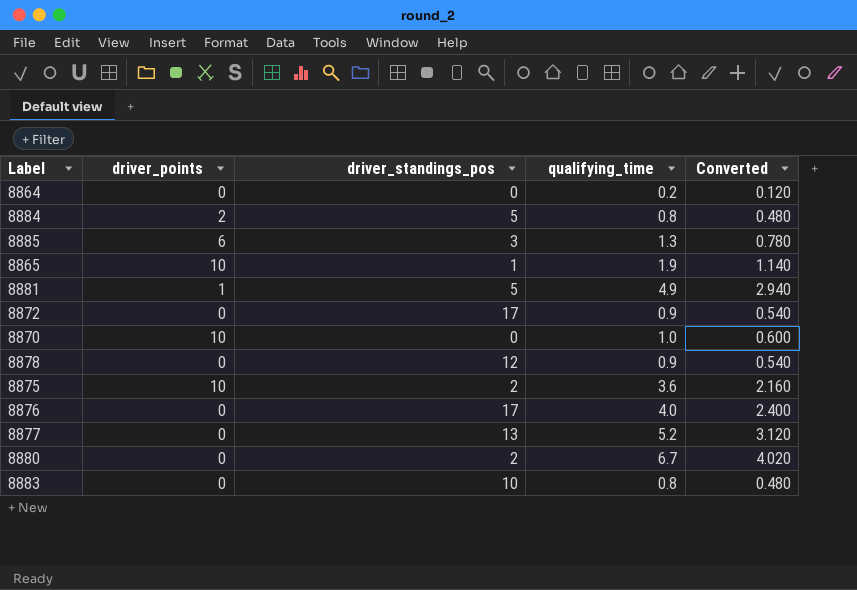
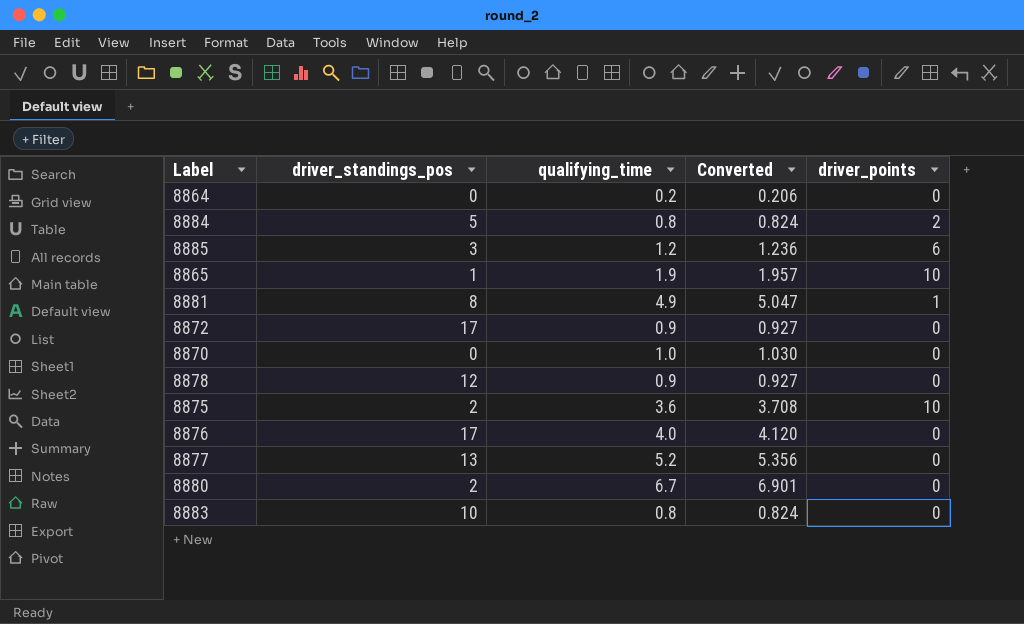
column Converted | formula: [qualifying_time] * 0.6 -> [qualifying_time] * 1.03
column driver_points | position: 2 -> 5
8885 | qualifying_time: 1.3 -> 1.2
8881 | driver_standings_pos: 5 -> 8
8870 | driver_points: 10 -> 0

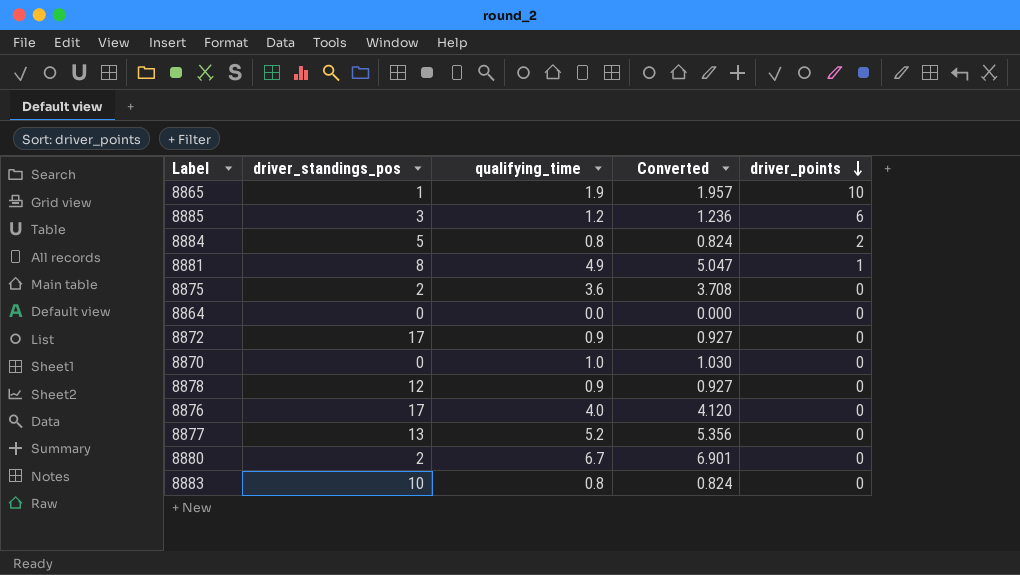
row order: none -> driver_points descending
8875 | driver_points: 10 -> 0
8864 | qualifying_time: 0.2 -> 0.0
8864 | Converted: 0.206 -> 0.000

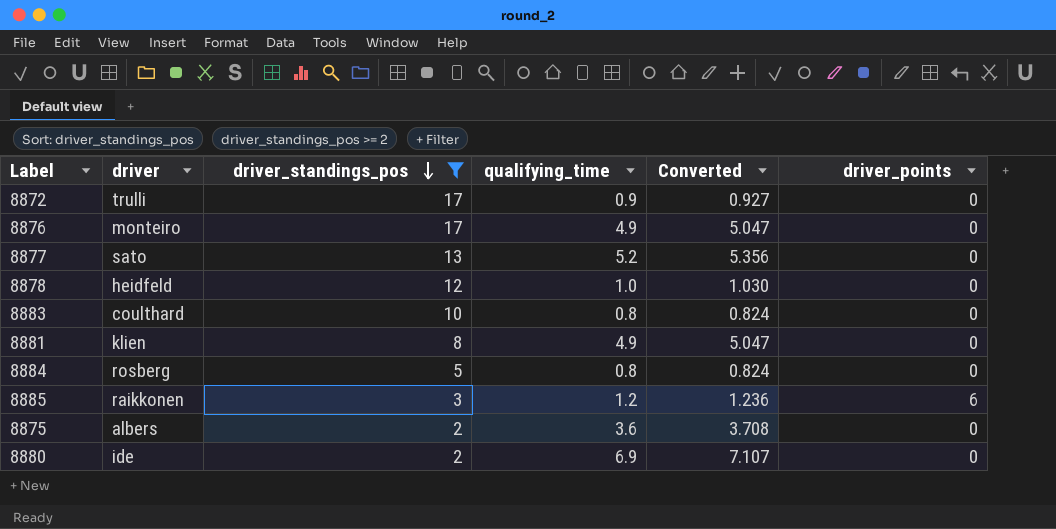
filter: none -> driver_standings_pos >= 2
row order: driver_points descending -> driver_standings_pos descending
column driver | position: none -> 2
8876 | qualifying_time: 4.0 -> 4.9
8876 | Converted: 4.120 -> 5.047
8878 | qualifying_time: 0.9 -> 1.0
8878 | Converted: 0.927 -> 1.030
8881 | driver_points: 1 -> 0
8884 | driver_points: 2 -> 0
8880 | qualifying_time: 6.7 -> 6.9
8880 | Converted: 6.901 -> 7.107

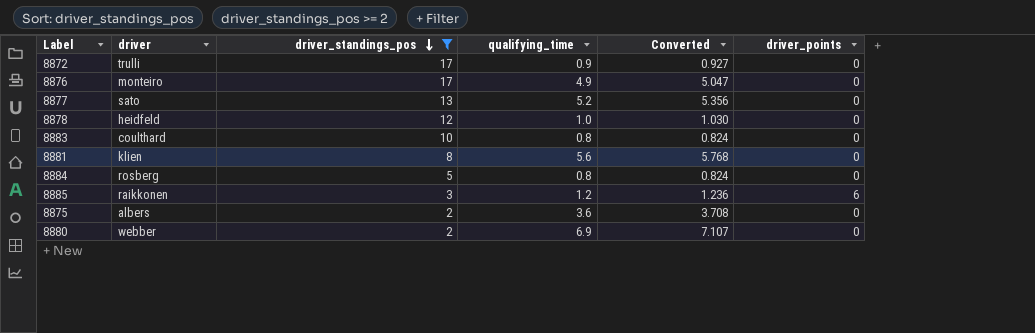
8881 | qualifying_time: 4.9 -> 5.6
8881 | Converted: 5.047 -> 5.768
8880 | driver: ide -> webber

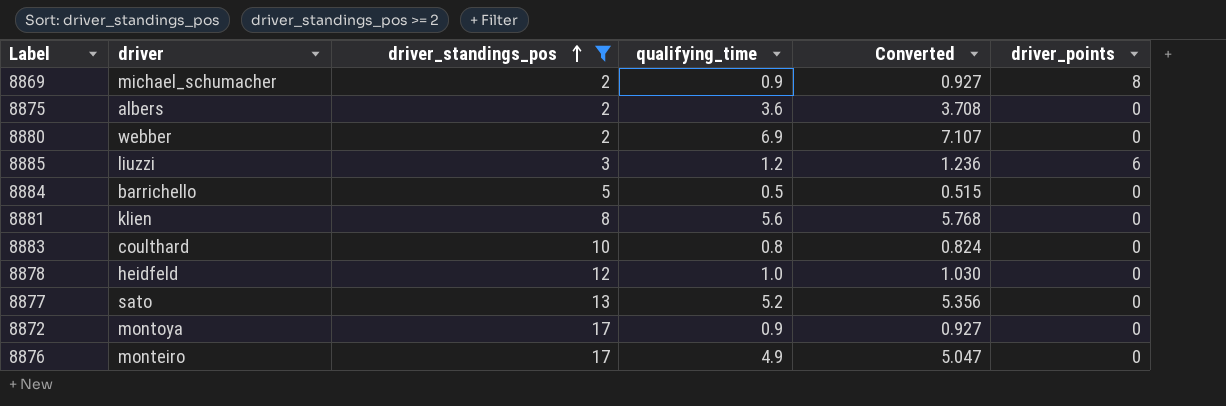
row order: driver_standings_pos descending -> driver_standings_pos ascending
row 8869: none -> michael_schumacher | 2 | 0.9 | 0.927 | 8
8885 | driver: raikkonen -> liuzzi
8884 | driver: rosberg -> barrichello
8884 | qualifying_time: 0.8 -> 0.5
8884 | Converted: 0.824 -> 0.515
8872 | driver: trulli -> montoya

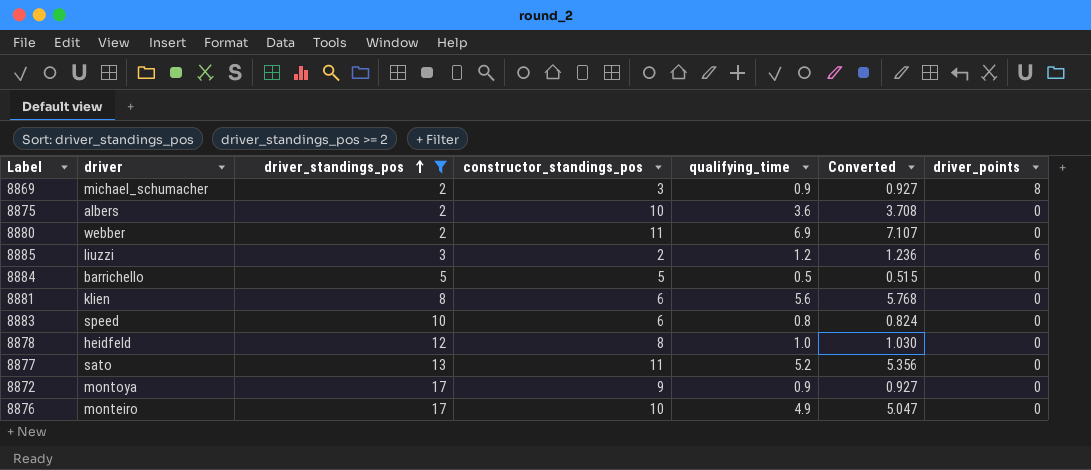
column constructor_standings_pos | position: none -> 4
8883 | driver: coulthard -> speed

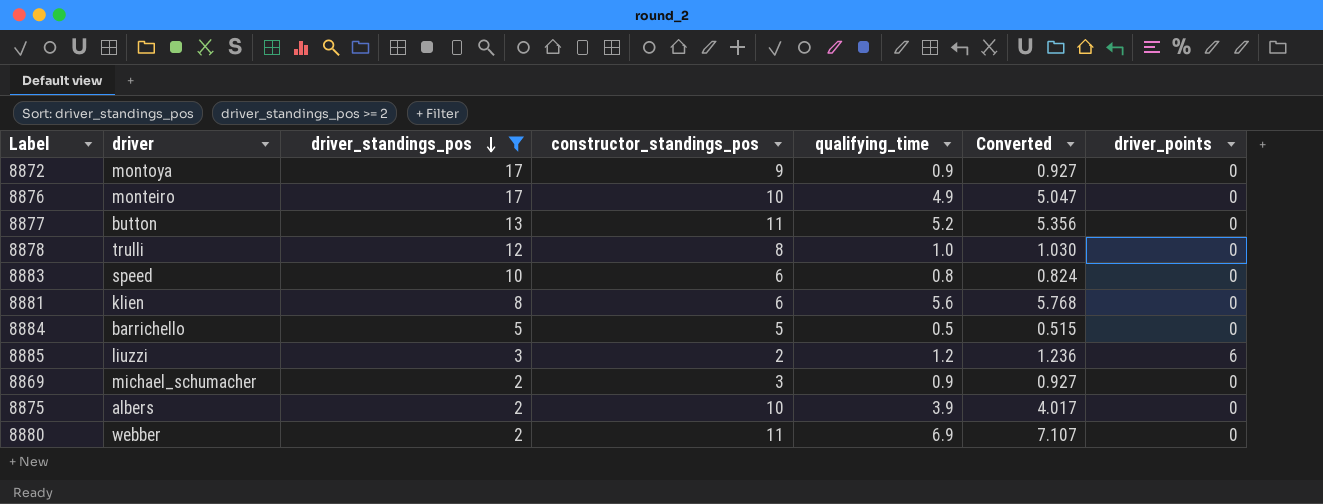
row order: driver_standings_pos ascending -> driver_standings_pos descending
8877 | driver: sato -> button
8878 | driver: heidfeld -> trulli
8869 | driver_points: 8 -> 0
8875 | qualifying_time: 3.6 -> 3.9
8875 | Converted: 3.708 -> 4.017

